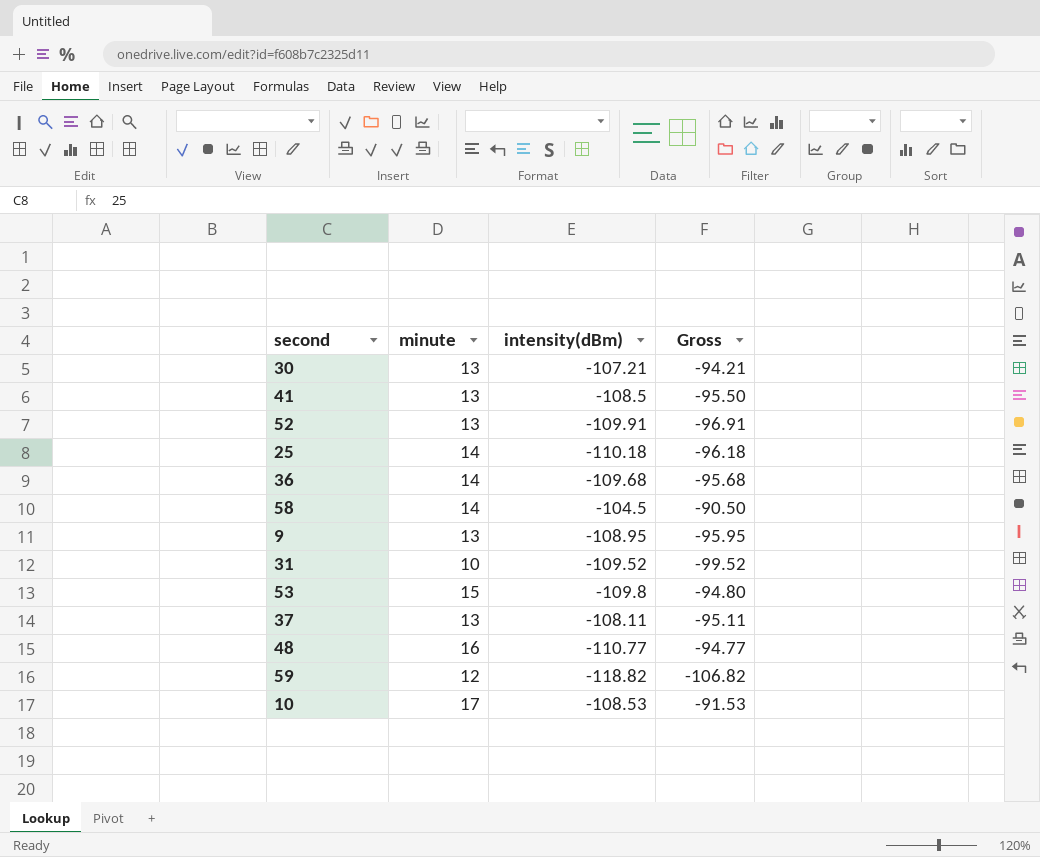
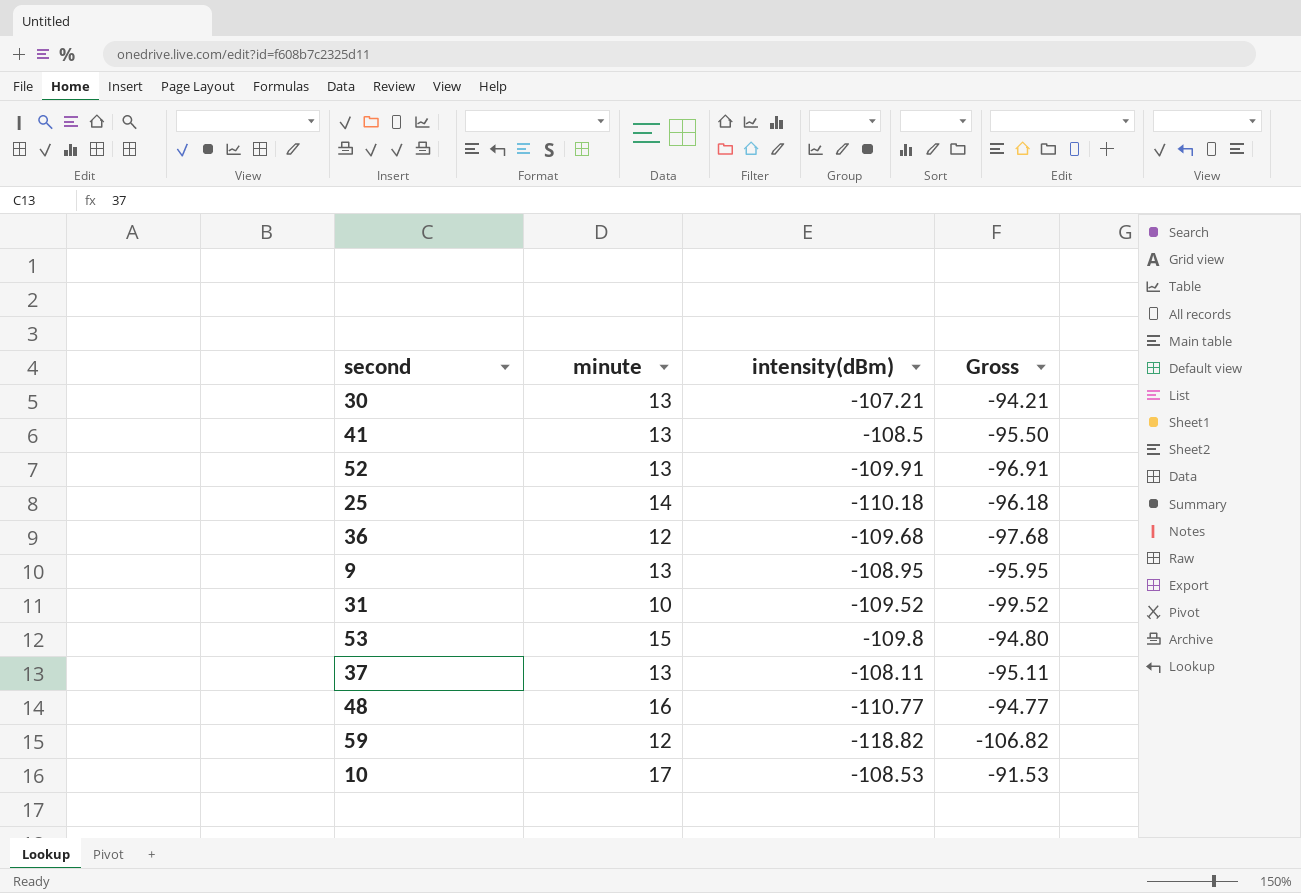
row 58: 14 | -104.5 | -90.50 -> none
36 | minute: 14 -> 12
36 | Gross: -95.68 -> -97.68

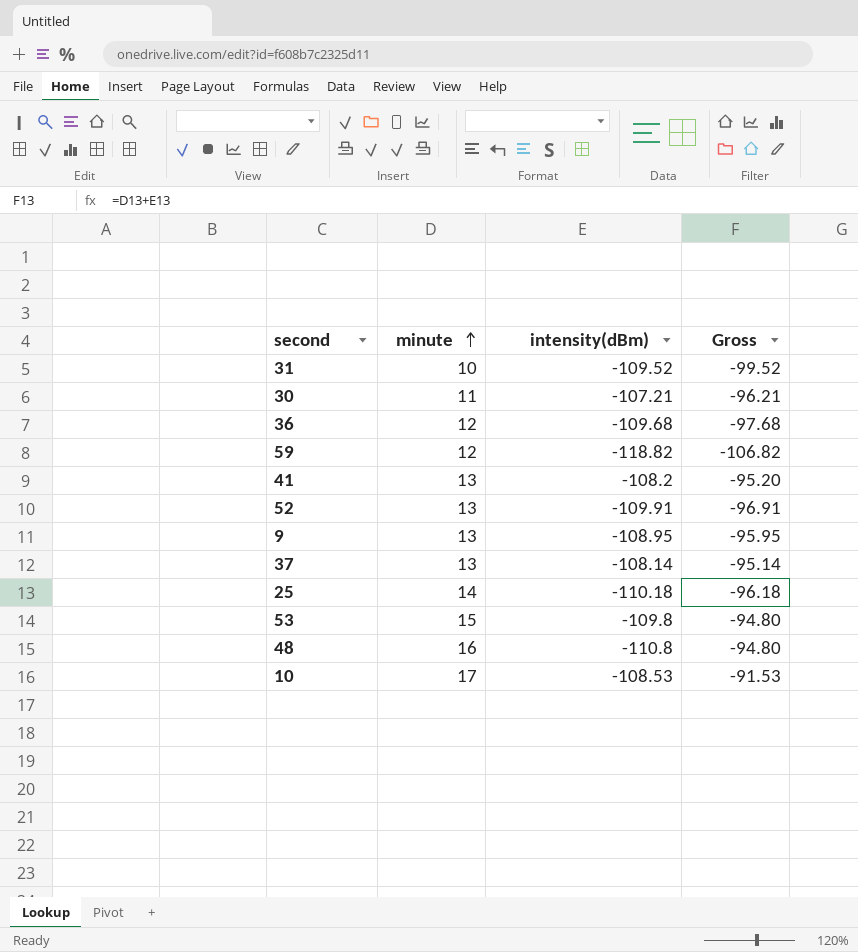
row order: none -> minute ascending
30 | minute: 13 -> 11
30 | Gross: -94.21 -> -96.21
41 | intensity(dBm): -108.5 -> -108.2
41 | Gross: -95.50 -> -95.20
37 | intensity(dBm): -108.11 -> -108.14
37 | Gross: -95.11 -> -95.14
48 | intensity(dBm): -110.77 -> -110.8
48 | Gross: -94.77 -> -94.80

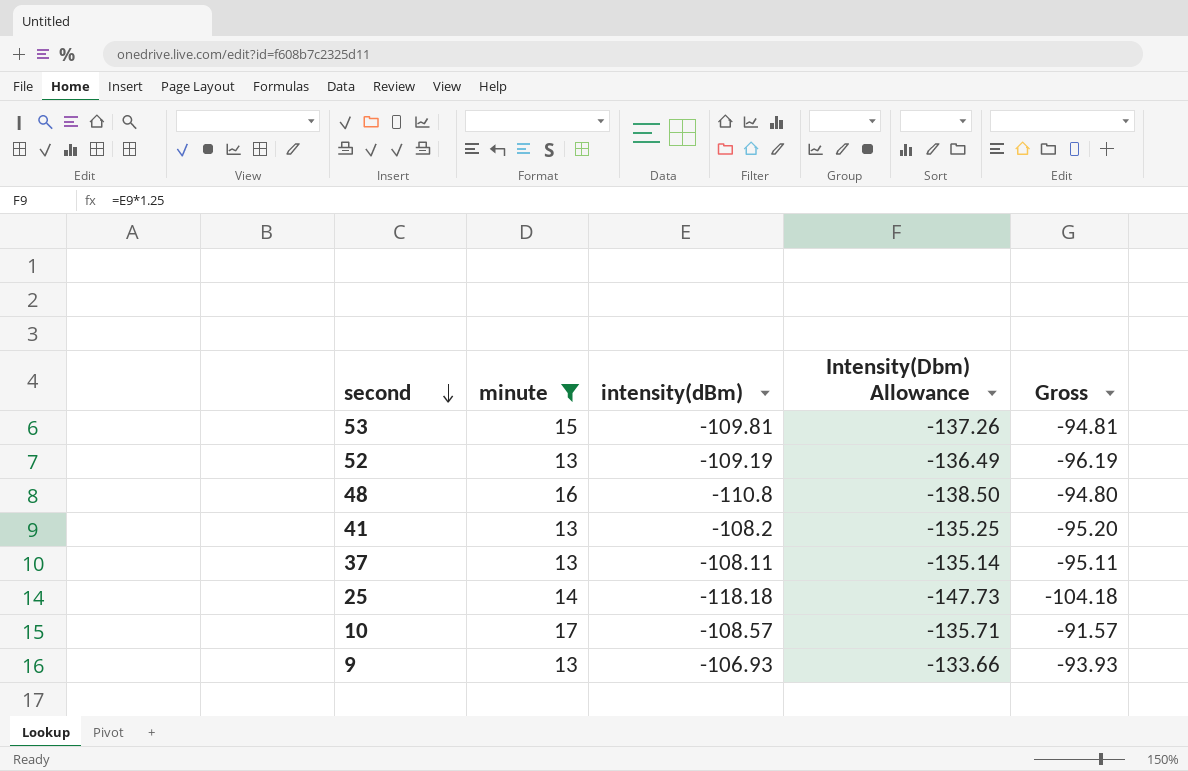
filter: none -> minute >= 13
row order: minute ascending -> second descending
column Intensity(Dbm) Allowance | formula: none -> [intensity(dBm)] * 1.25
53 | intensity(dBm): -109.8 -> -109.81
53 | Gross: -94.80 -> -94.81
52 | intensity(dBm): -109.91 -> -109.19
52 | Gross: -96.91 -> -96.19
37 | intensity(dBm): -108.14 -> -108.11
37 | Gross: -95.14 -> -95.11
25 | intensity(dBm): -110.18 -> -118.18
25 | Gross: -96.18 -> -104.18
10 | intensity(dBm): -108.53 -> -108.57
10 | Gross: -91.53 -> -91.57
9 | intensity(dBm): -108.95 -> -106.93
9 | Gross: -95.95 -> -93.93

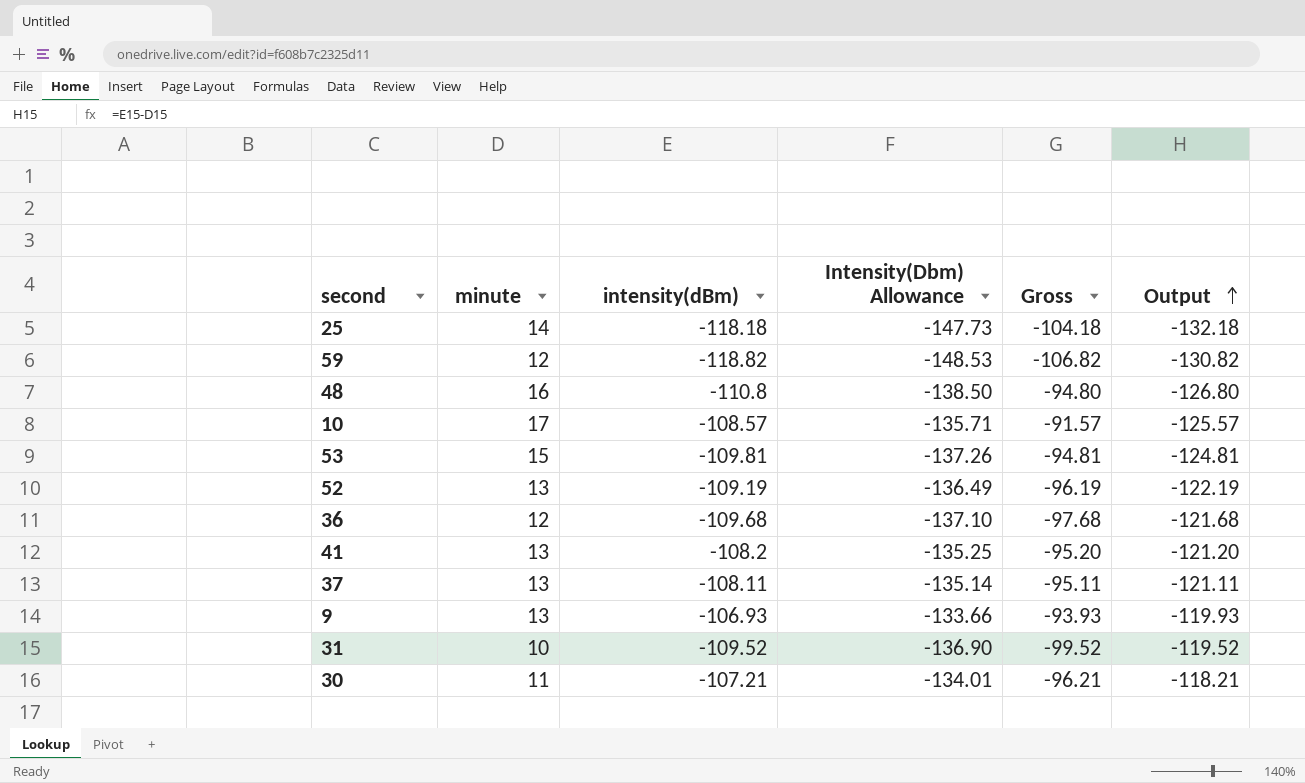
filter: minute >= 13 -> none
row order: second descending -> Output ascending
column Output | formula: none -> [intensity(dBm)] - [minute]

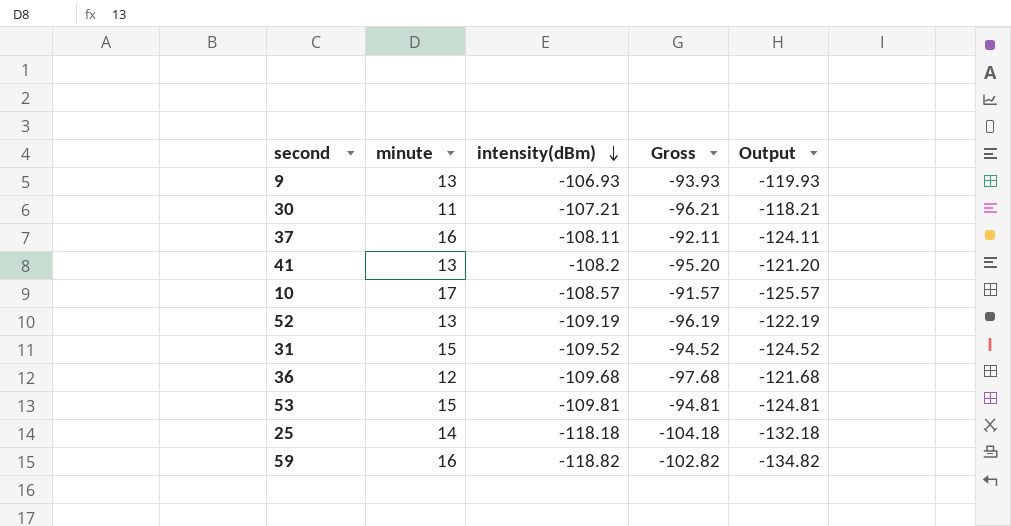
row order: Output ascending -> intensity(dBm) descending
column Intensity(Dbm) Allowance | formula: [intensity(dBm)] * 1.25 -> none
row 48: 16 | -110.8 | -138.50 | -94.80 | -126.80 -> none
37 | minute: 13 -> 16
37 | Gross: -95.11 -> -92.11
37 | Output: -121.11 -> -124.11
31 | minute: 10 -> 15
31 | Gross: -99.52 -> -94.52
31 | Output: -119.52 -> -124.52
59 | minute: 12 -> 16
59 | Gross: -106.82 -> -102.82
59 | Output: -130.82 -> -134.82

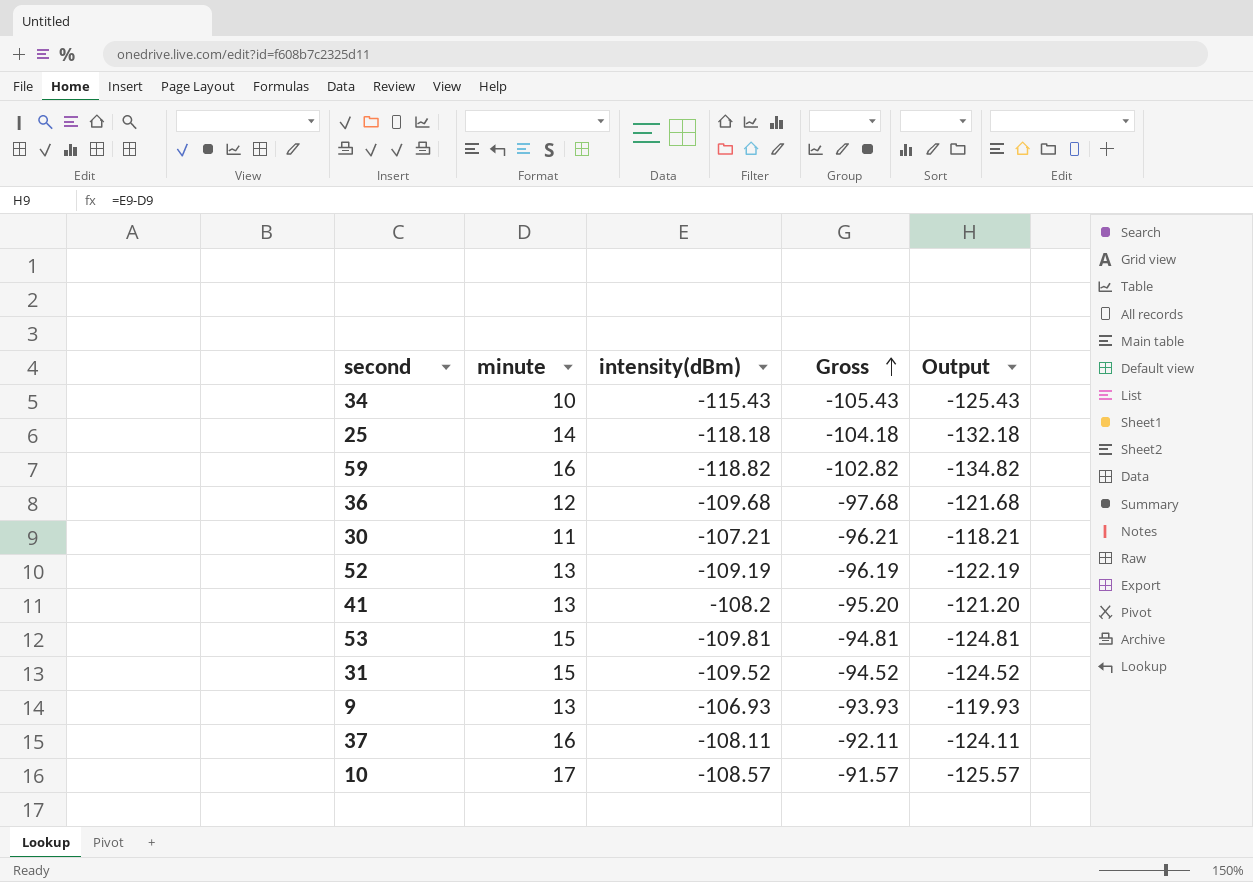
row order: intensity(dBm) descending -> Gross ascending
row 34: none -> 10 | -115.43 | -105.43 | -125.43

